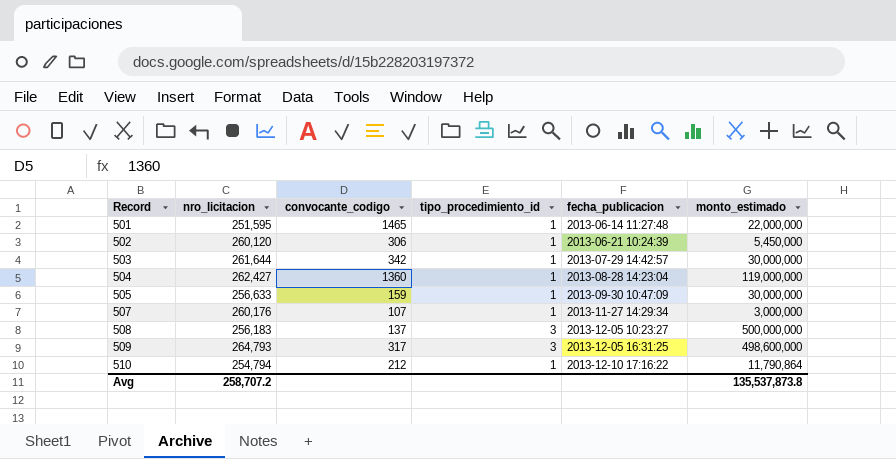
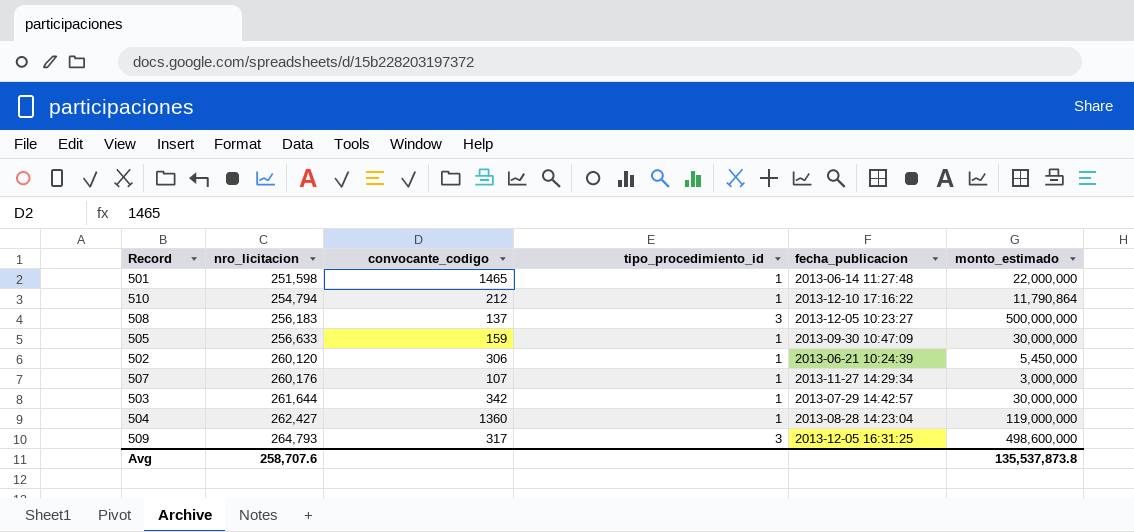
row order: Record ascending -> nro_licitacion ascending
501 | nro_licitacion: 251,595 -> 251,598
Avg | nro_licitacion: 258,707.2 -> 258,707.6

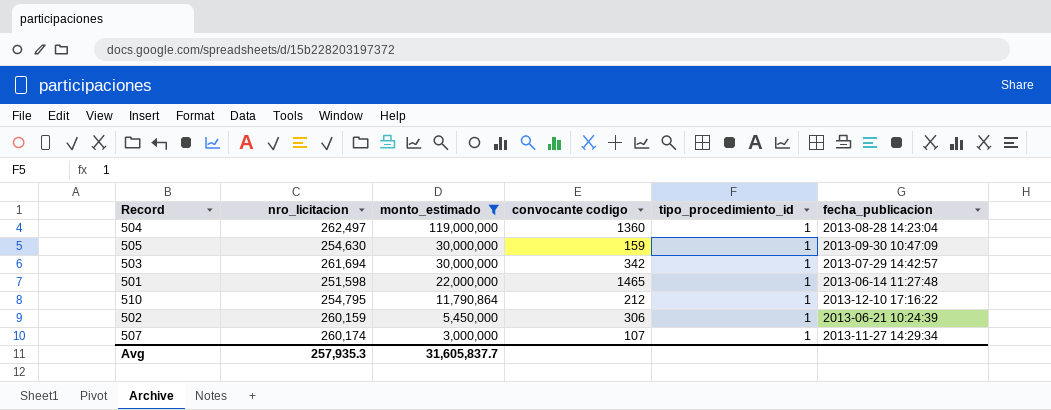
filter: none -> monto_estimado <= 119,000,000
row order: nro_licitacion ascending -> monto_estimado descending
column monto_estimado | position: 6 -> 3
column name: convocante_codigo -> convocante codigo
504 | nro_licitacion: 262,427 -> 262,497
505 | nro_licitacion: 256,633 -> 254,630
503 | nro_licitacion: 261,644 -> 261,694
510 | nro_licitacion: 254,794 -> 254,795
502 | nro_licitacion: 260,120 -> 260,159
507 | nro_licitacion: 260,176 -> 260,174
Avg | nro_licitacion: 258,707.6 -> 257,935.3
Avg | monto_estimado: 135,537,873.8 -> 31,605,837.7

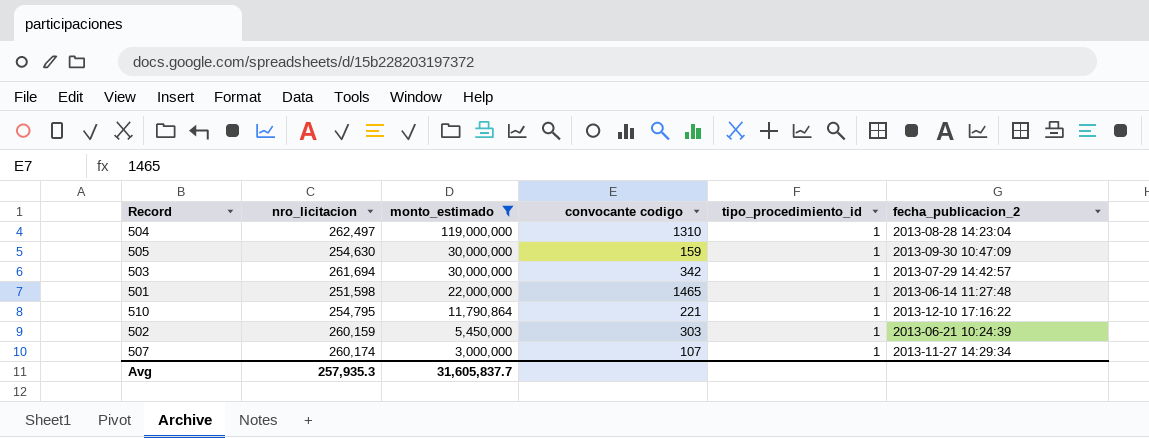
column name: fecha_publicacion -> fecha_publicacion_2
504 | convocante codigo: 1360 -> 1310
510 | convocante codigo: 212 -> 221
502 | convocante codigo: 306 -> 303

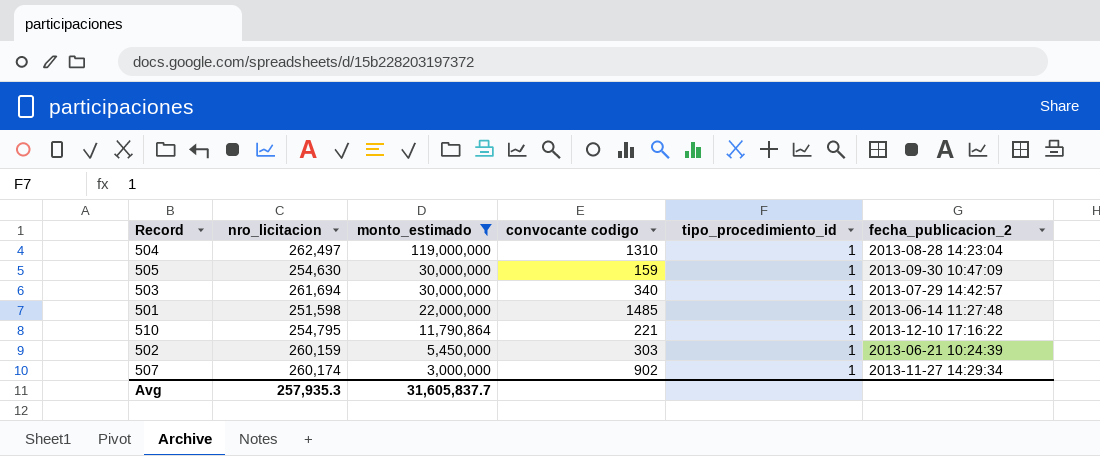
503 | convocante codigo: 342 -> 340
501 | convocante codigo: 1465 -> 1485
507 | convocante codigo: 107 -> 902

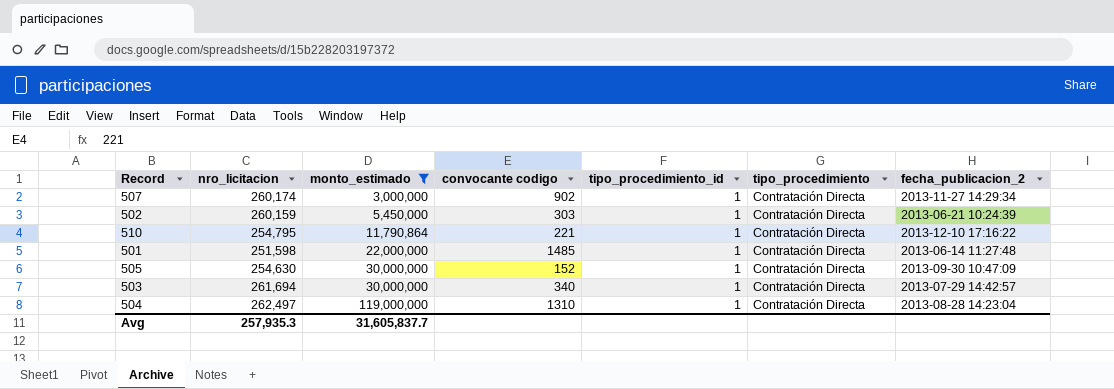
row order: monto_estimado descending -> monto_estimado ascending
column tipo_procedimiento | position: none -> 6
505 | convocante codigo: 159 -> 152

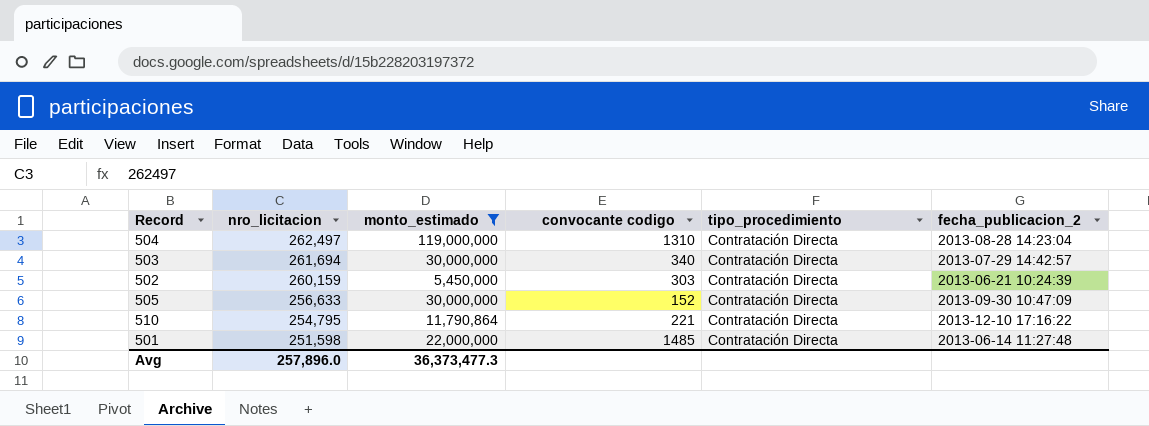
row order: monto_estimado ascending -> nro_licitacion descending
column tipo_procedimiento_id | position: 5 -> none
row 507: 260,174 | 3,000,000 | 902 | 1 | Contratación Directa | 2013-11-27 14:29:34 -> none
505 | nro_licitacion: 254,630 -> 256,633
Avg | nro_licitacion: 257,935.3 -> 257,896.0
Avg | monto_estimado: 31,605,837.7 -> 36,373,477.3

